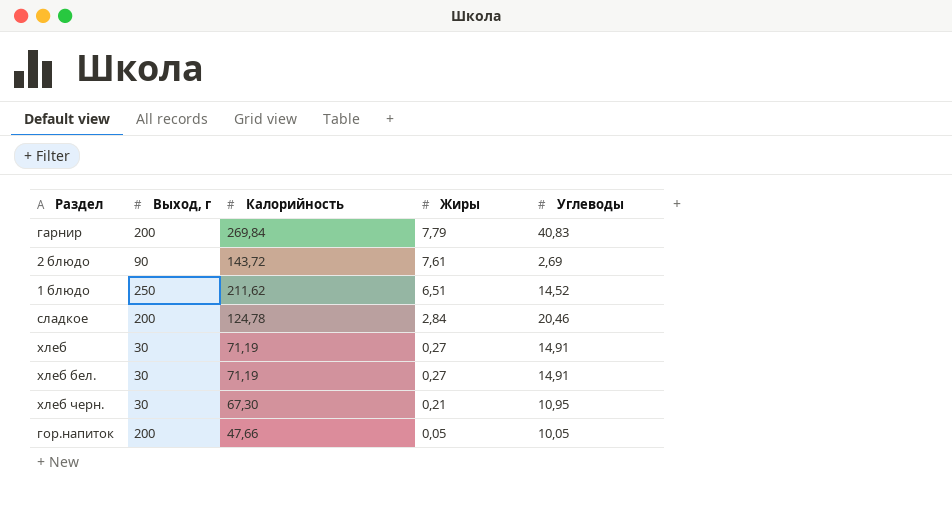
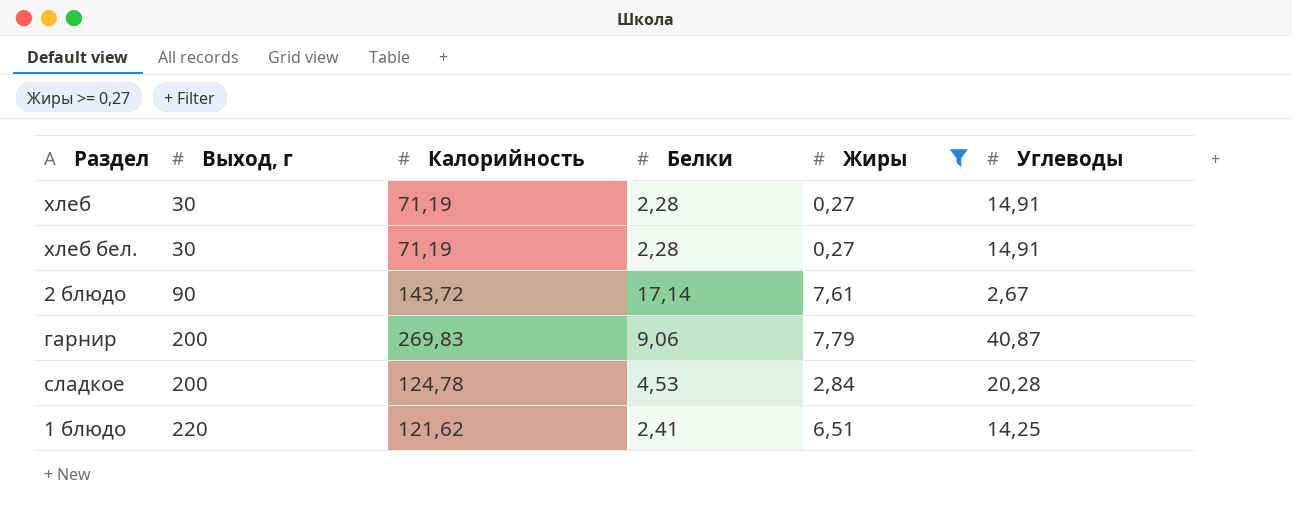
filter: none -> Жиры >= 0,27
row order: Жиры descending -> Выход, г ascending
column Белки | position: none -> 4
2 блюдо | Углеводы: 2,69 -> 2,67
гарнир | Калорийность: 269,84 -> 269,83
гарнир | Углеводы: 40,83 -> 40,87
сладкое | Углеводы: 20,46 -> 20,28
1 блюдо | Выход, г: 250 -> 220
1 блюдо | Калорийность: 211,62 -> 121,62
1 блюдо | Углеводы: 14,52 -> 14,25

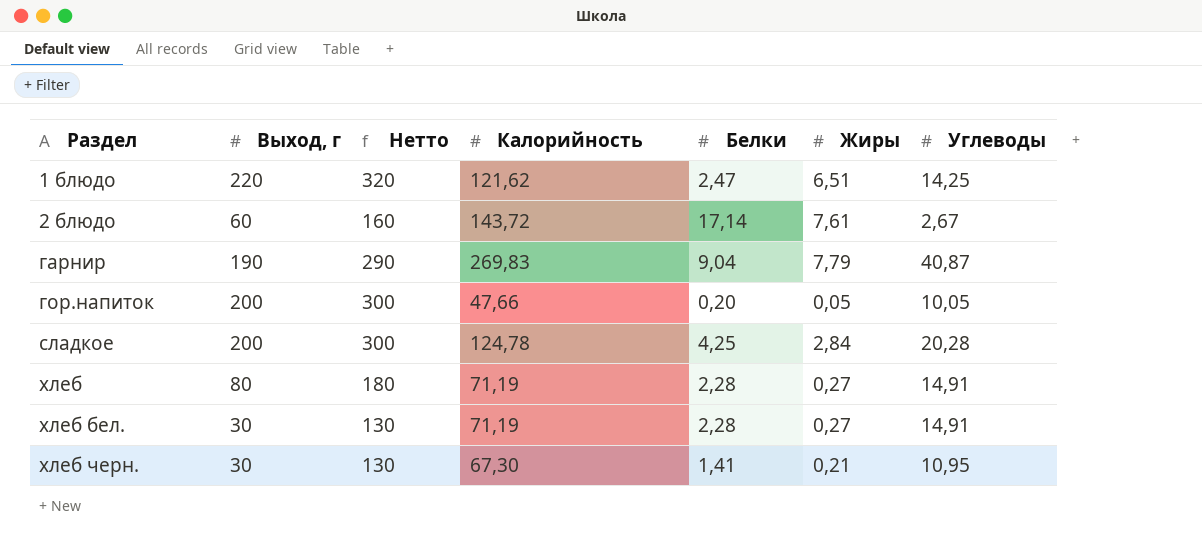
filter: Жиры >= 0,27 -> none
row order: Выход, г ascending -> Раздел ascending
column Нетто | formula: none -> [Выход, г] + 100
1 блюдо | Белки: 2,41 -> 2,47
2 блюдо | Выход, г: 90 -> 60
гарнир | Выход, г: 200 -> 190
гарнир | Белки: 9,06 -> 9,04
сладкое | Белки: 4,53 -> 4,25
хлеб | Выход, г: 30 -> 80

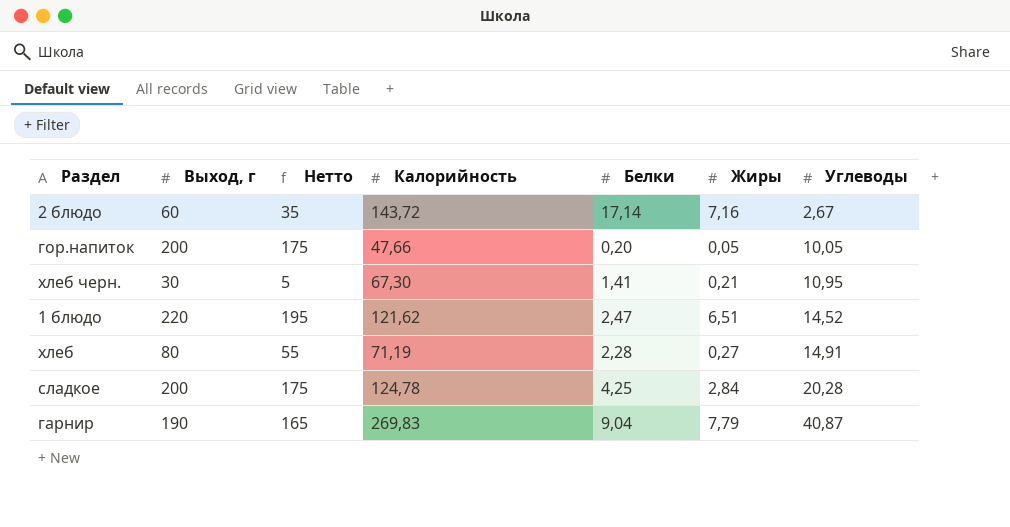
row order: Раздел ascending -> Углеводы ascending
column Нетто | formula: [Выход, г] + 100 -> [Выход, г] - 25
row хлеб бел.: 30 | 130 | 71,19 | 2,28 | 0,27 | 14,91 -> none
2 блюдо | Жиры: 7,61 -> 7,16
1 блюдо | Углеводы: 14,25 -> 14,52

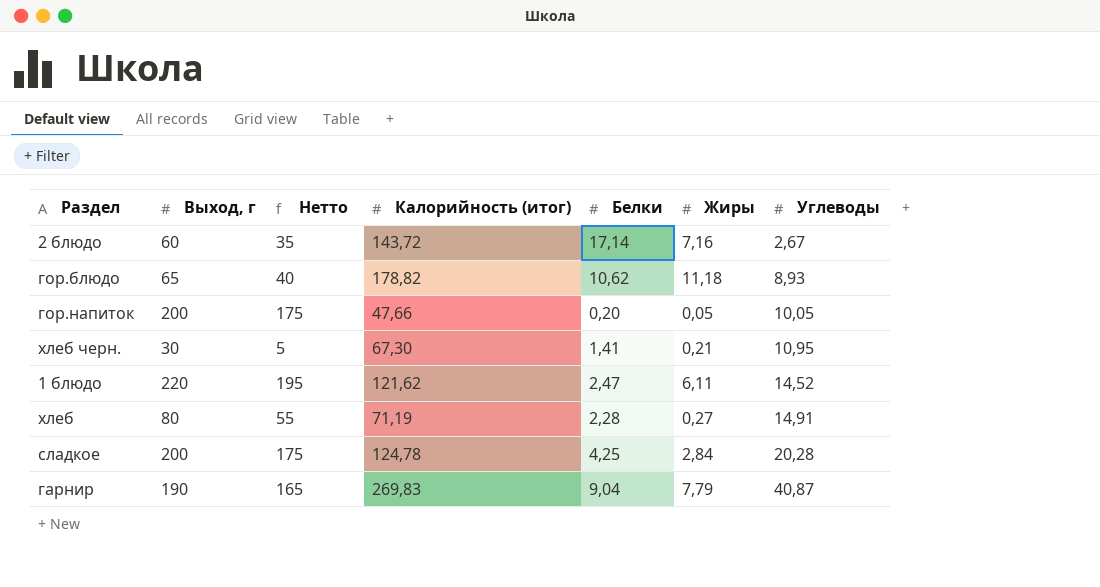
column name: Калорийность -> Калорийность (итог)
row гор.блюдо: none -> 65 | 40 | 178,82 | 10,62 | 11,18 | 8,93
1 блюдо | Жиры: 6,51 -> 6,11

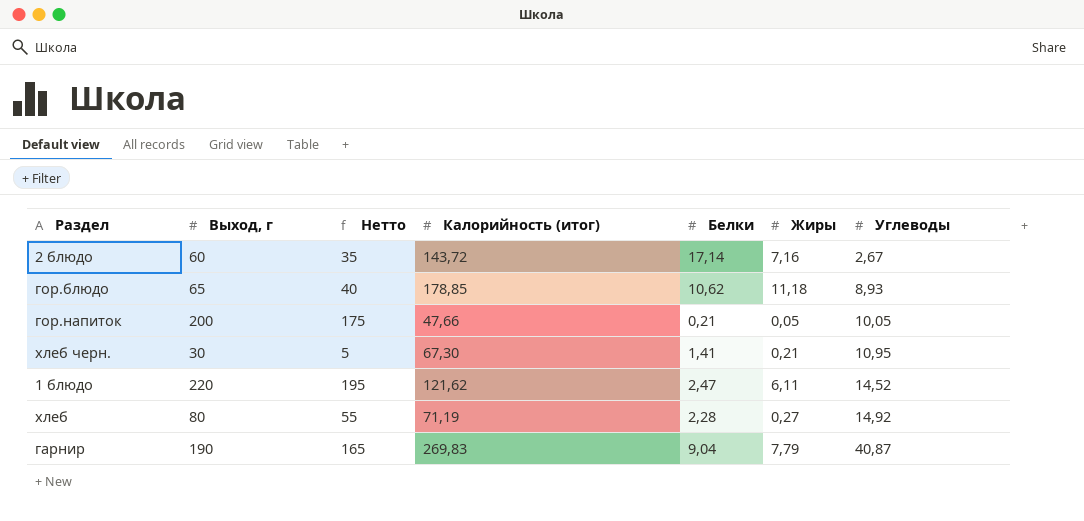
row сладкое: 200 | 175 | 124,78 | 4,25 | 2,84 | 20,28 -> none
гор.блюдо | Калорийность (итог): 178,82 -> 178,85
гор.напиток | Белки: 0,20 -> 0,21
хлеб | Углеводы: 14,91 -> 14,92

